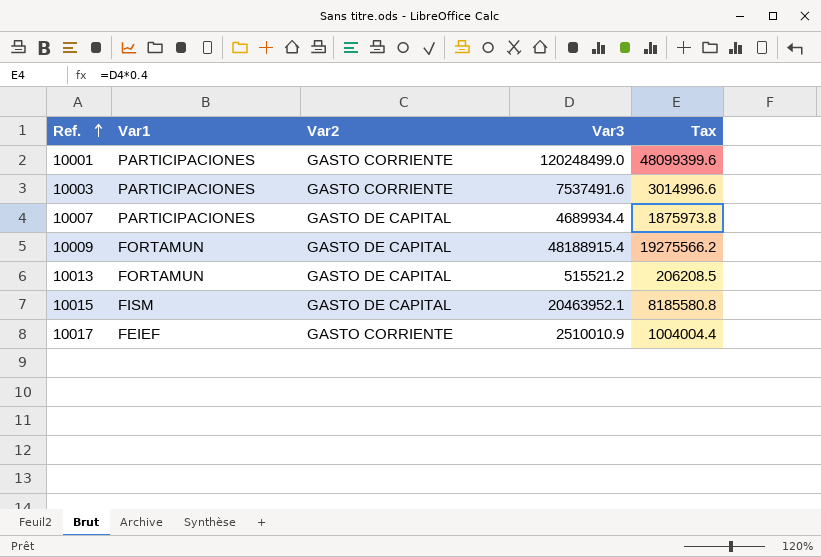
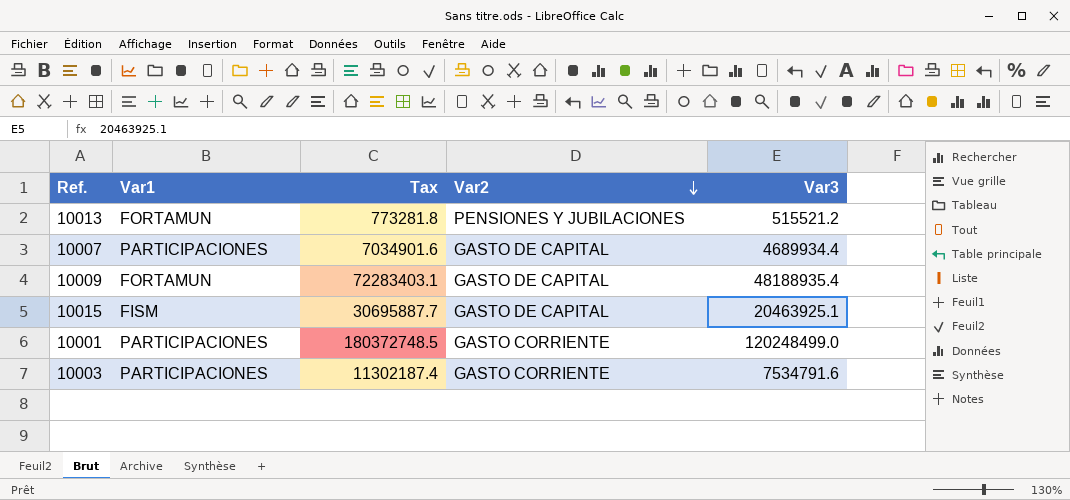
row order: Ref. ascending -> Var2 descending
column Tax | formula: [Var3] * 0.4 -> [Var3] * 1.5
column Tax | position: 5 -> 3
row 10017: FEIEF | GASTO CORRIENTE | 2510010.9 | 1004004.4 -> none
10013 | Var2: GASTO DE CAPITAL -> PENSIONES Y JUBILACIONES
10009 | Var3: 48188915.4 -> 48188935.4
10015 | Var3: 20463952.1 -> 20463925.1
10003 | Var3: 7537491.6 -> 7534791.6

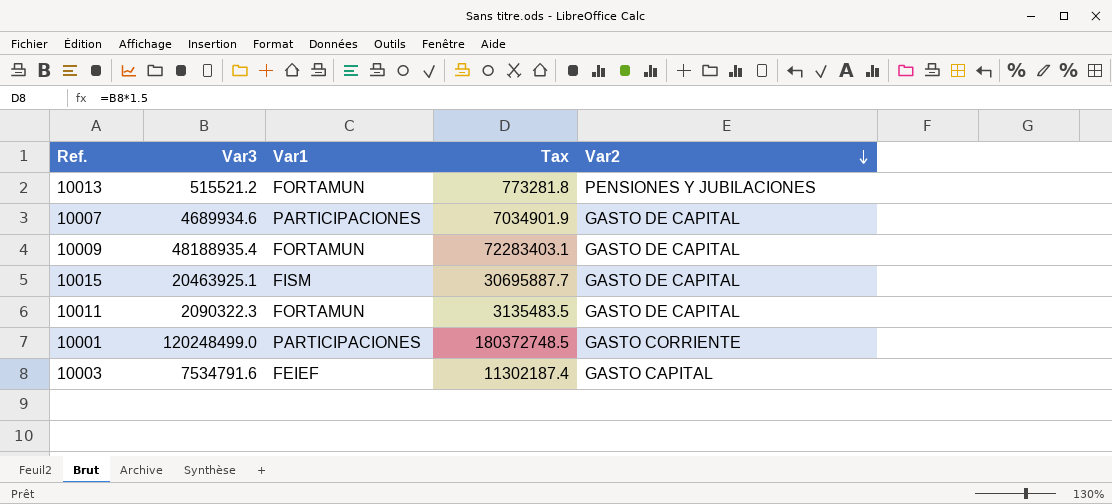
column Var3 | position: 5 -> 2
10007 | Var3: 4689934.4 -> 4689934.6
10007 | Tax: 7034901.6 -> 7034901.9
row 10011: none -> 2090322.3 | FORTAMUN | 3135483.5 | GASTO DE CAPITAL
10003 | Var1: PARTICIPACIONES -> FEIEF
10003 | Var2: GASTO CORRIENTE -> GASTO CAPITAL

